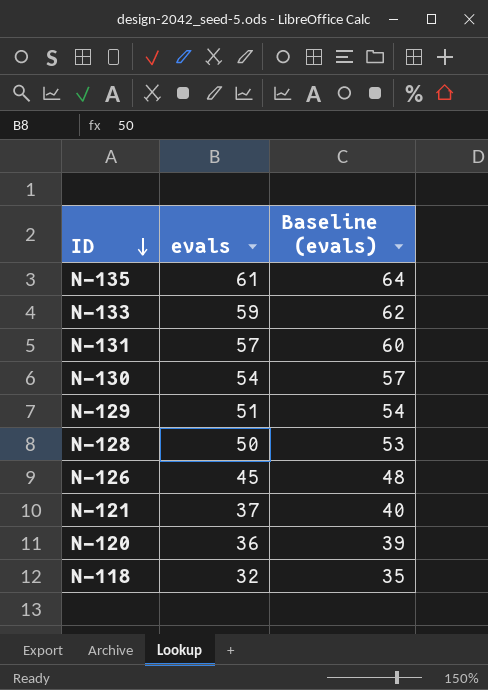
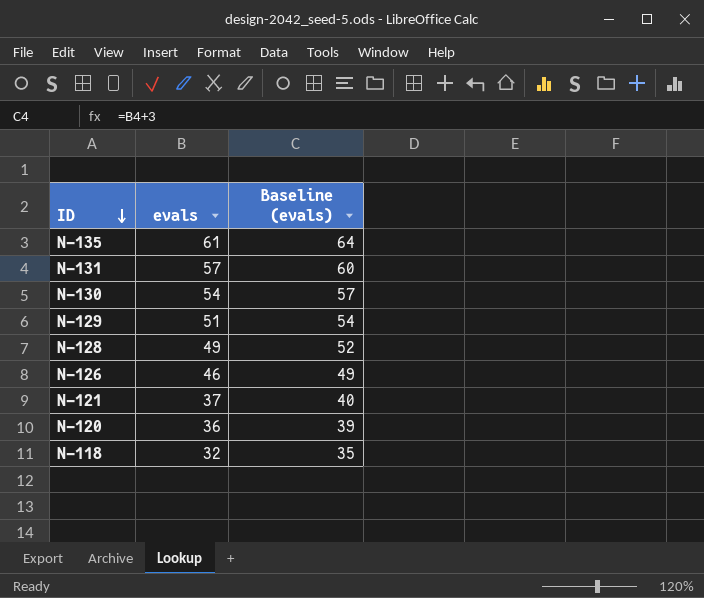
row N-133: 59 | 62 -> none
N-128 | evals: 50 -> 49
N-128 | Baseline (evals): 53 -> 52
N-126 | evals: 45 -> 46
N-126 | Baseline (evals): 48 -> 49

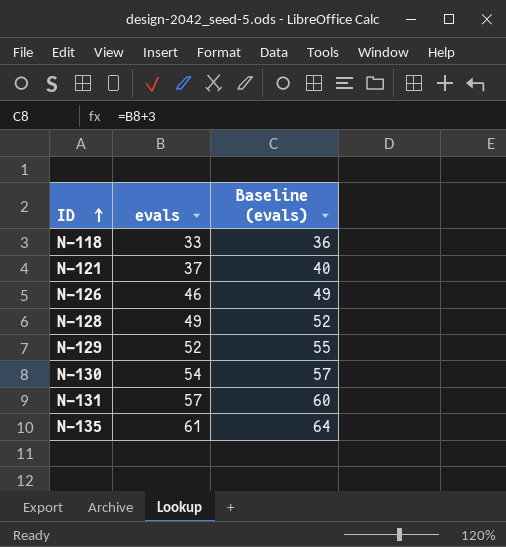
row order: ID descending -> ID ascending
row N-120: 36 | 39 -> none
N-118 | evals: 32 -> 33
N-118 | Baseline (evals): 35 -> 36
N-129 | evals: 51 -> 52
N-129 | Baseline (evals): 54 -> 55

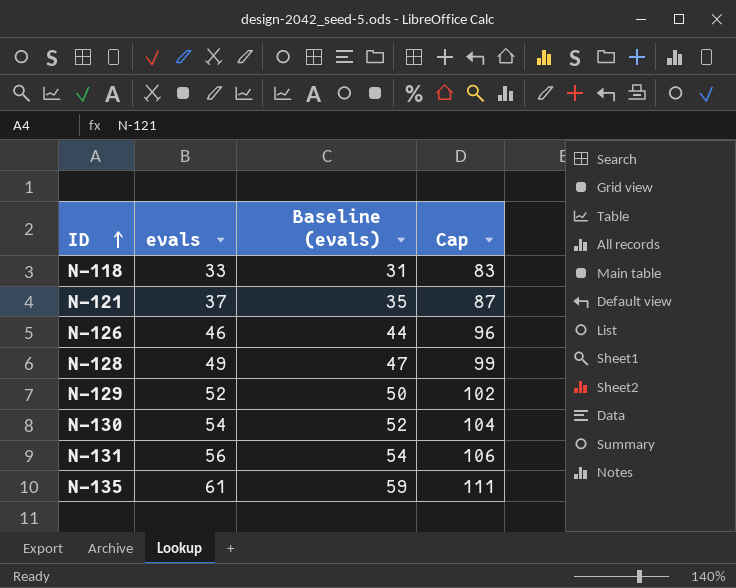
column Baseline (evals) | formula: [evals] + 3 -> [evals] - 2
column Cap | formula: none -> [evals] + 50
N-131 | evals: 57 -> 56

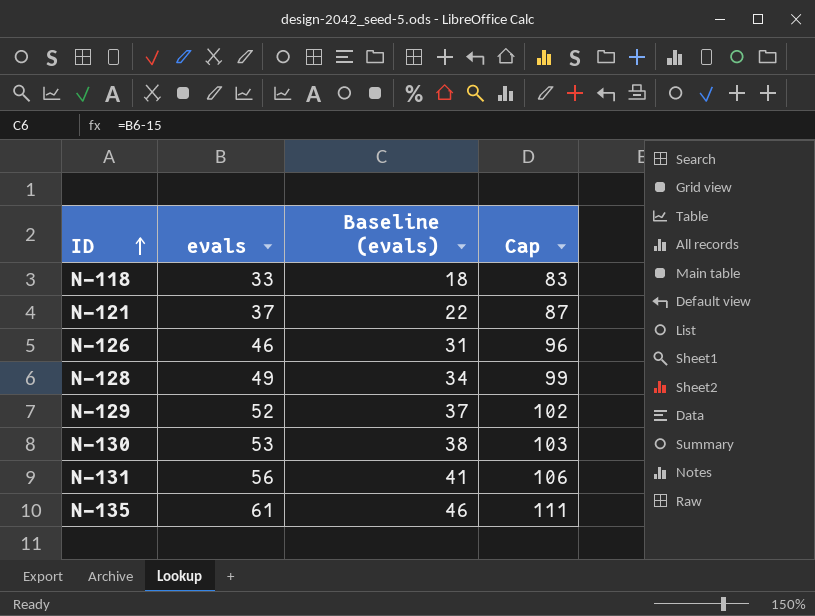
column Baseline (evals) | formula: [evals] - 2 -> [evals] - 15
N-130 | evals: 54 -> 53
N-130 | Cap: 104 -> 103

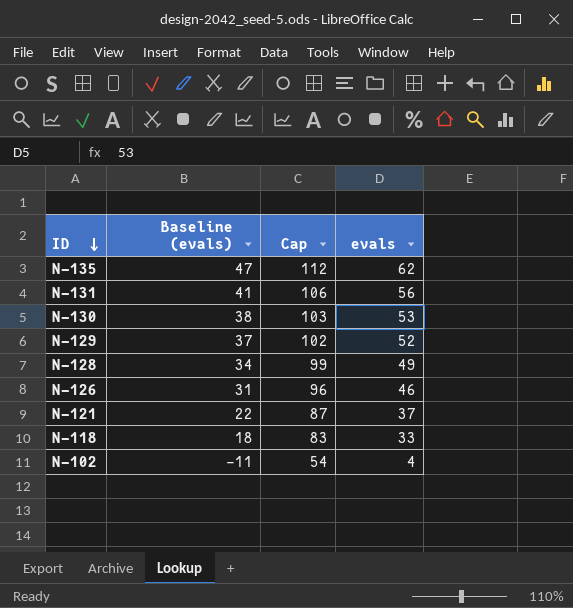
row order: ID ascending -> ID descending
column evals | position: 2 -> 4
N-135 | Baseline (evals): 46 -> 47
N-135 | Cap: 111 -> 112
N-135 | evals: 61 -> 62
row N-102: none -> -11 | 54 | 4

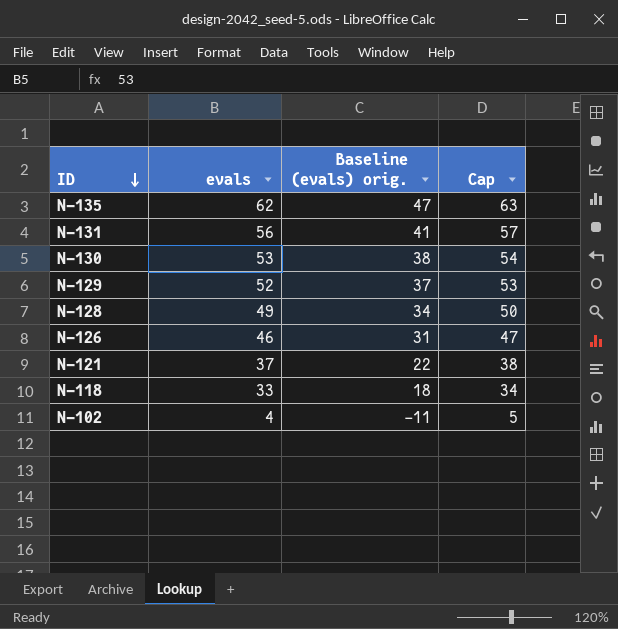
column evals | position: 4 -> 2
column name: Baseline (evals) -> Baseline (evals) orig.
column Cap | formula: [evals] + 50 -> [evals] + 1

